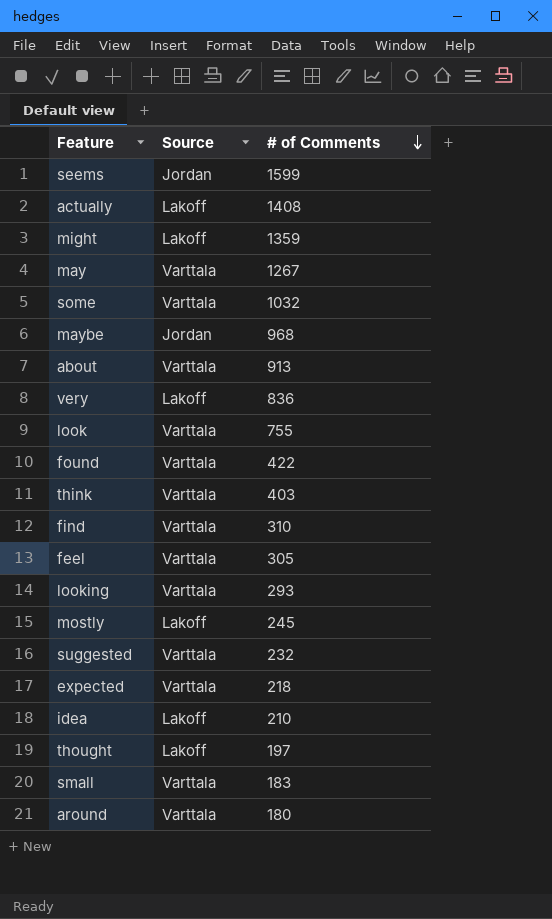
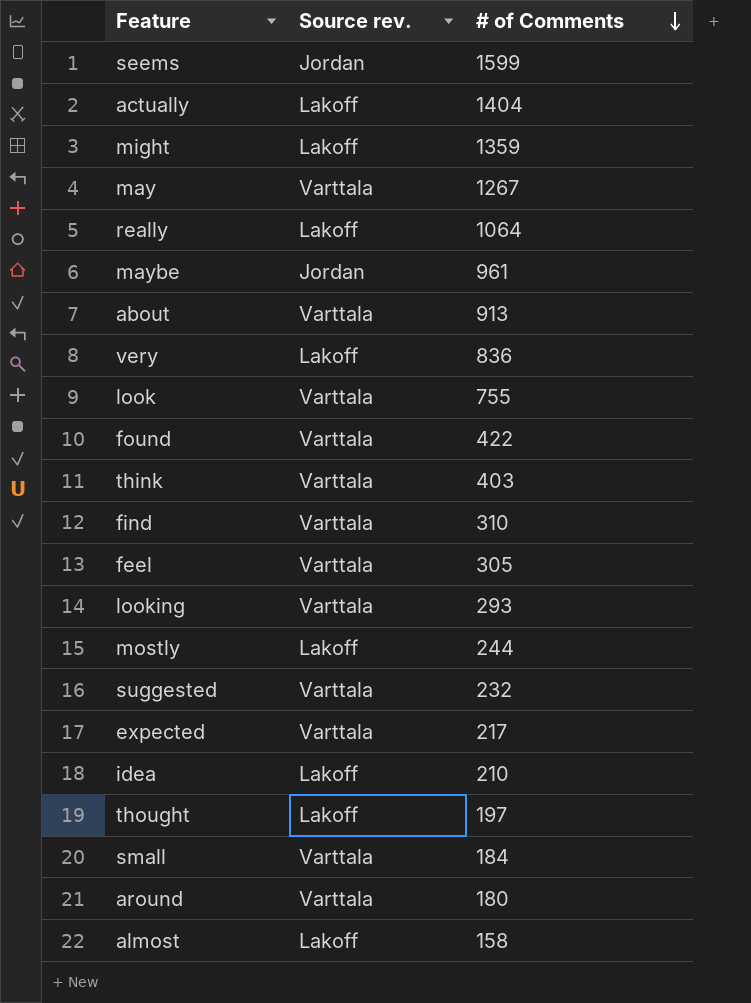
column name: Source -> Source rev.
row some: Varttala | 1032 -> none
actually | # of Comments: 1408 -> 1404
row really: none -> Lakoff | 1064
maybe | # of Comments: 968 -> 961
mostly | # of Comments: 245 -> 244
expected | # of Comments: 218 -> 217
small | # of Comments: 183 -> 184
row almost: none -> Lakoff | 158

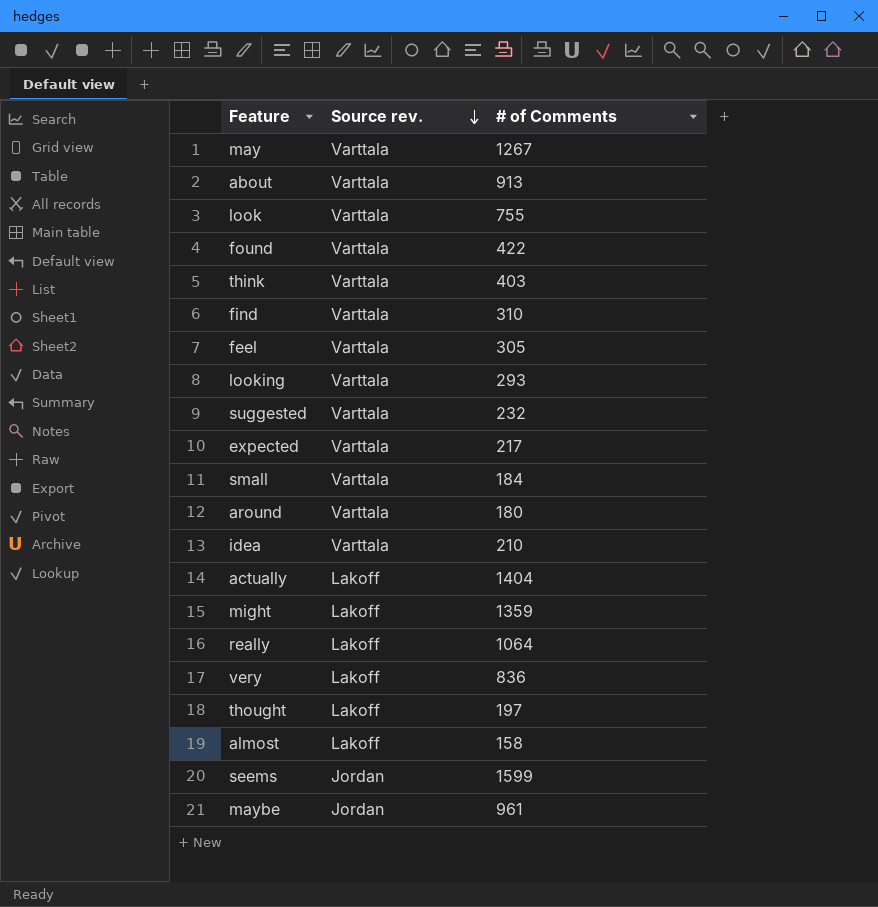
row order: # of Comments descending -> Source rev. descending
row mostly: Lakoff | 244 -> none
idea | Source rev.: Lakoff -> Varttala

